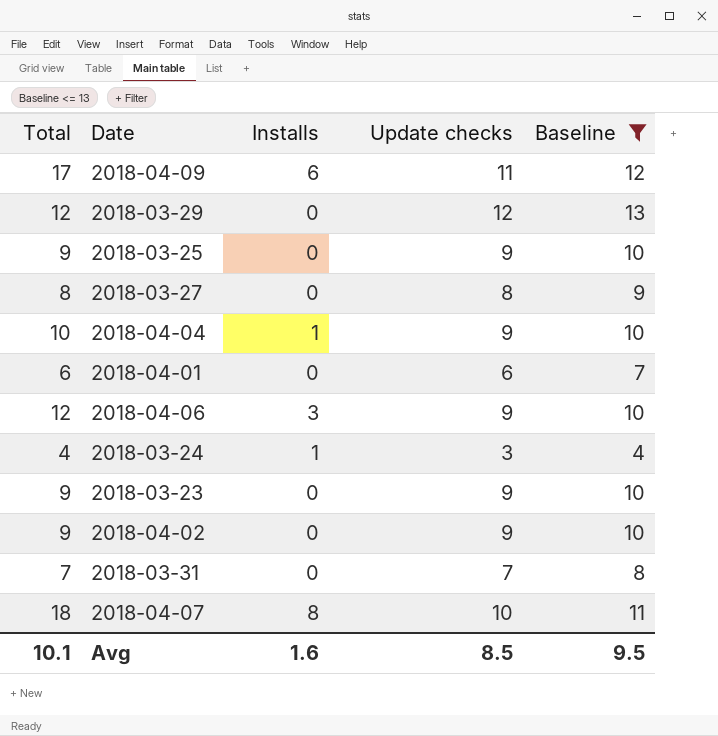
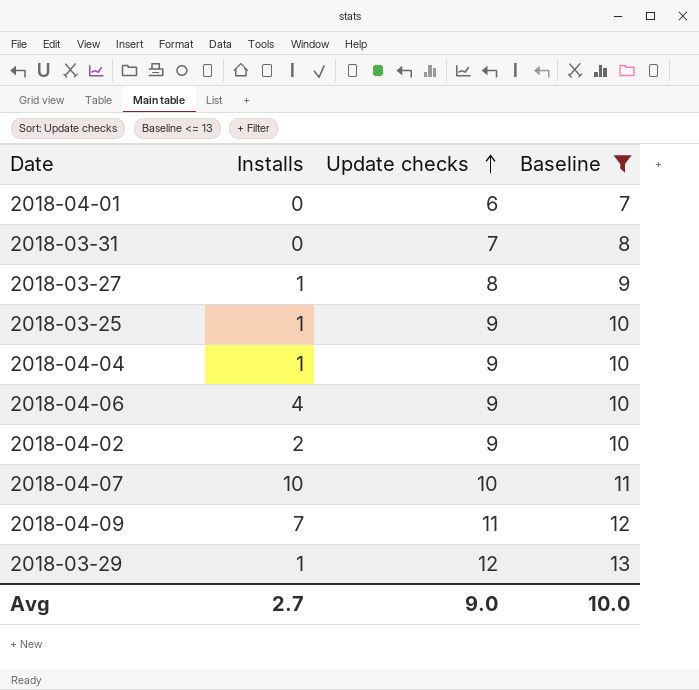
row order: none -> Update checks ascending
column Total | formula: [Installs] + [Update checks] -> none
row 2018-03-24: 4 | 1 | 3 | 4 -> none
row 2018-03-23: 9 | 0 | 9 | 10 -> none
2018-03-27 | Installs: 0 -> 1
2018-03-25 | Installs: 0 -> 1
2018-04-06 | Installs: 3 -> 4
2018-04-02 | Installs: 0 -> 2
2018-04-07 | Installs: 8 -> 10
2018-04-09 | Installs: 6 -> 7
2018-03-29 | Installs: 0 -> 1
Avg | Installs: 1.6 -> 2.7
Avg | Update checks: 8.5 -> 9.0
Avg | Baseline: 9.5 -> 10.0

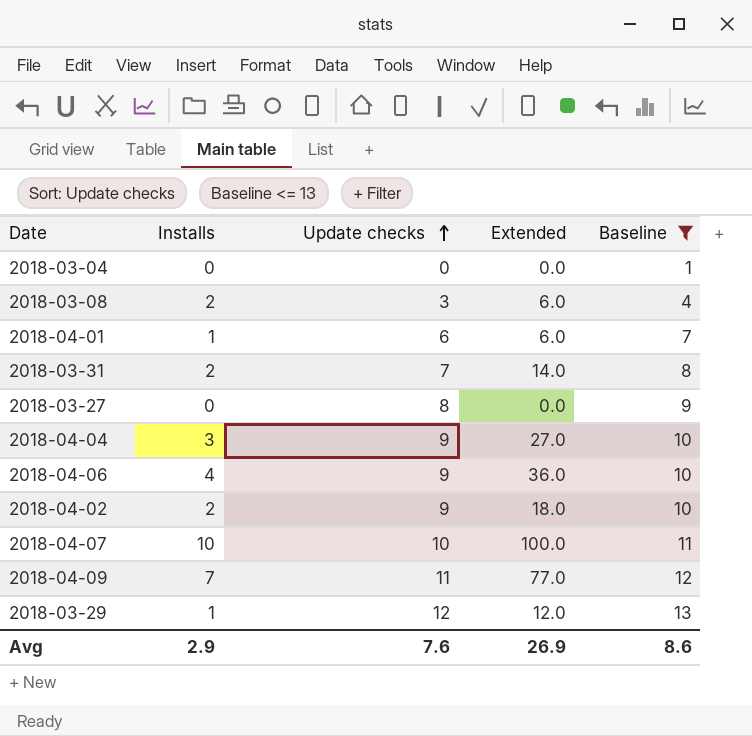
column Extended | formula: none -> [Installs] * [Update checks]
row 2018-03-25: 1 | 9 | 10 -> none
row 2018-03-04: none -> 0 | 0 | 0.0 | 1
row 2018-03-08: none -> 2 | 3 | 6.0 | 4
2018-04-01 | Installs: 0 -> 1
2018-03-31 | Installs: 0 -> 2
2018-03-27 | Installs: 1 -> 0
2018-04-04 | Installs: 1 -> 3
Avg | Installs: 2.7 -> 2.9
Avg | Update checks: 9.0 -> 7.6
Avg | Baseline: 10.0 -> 8.6

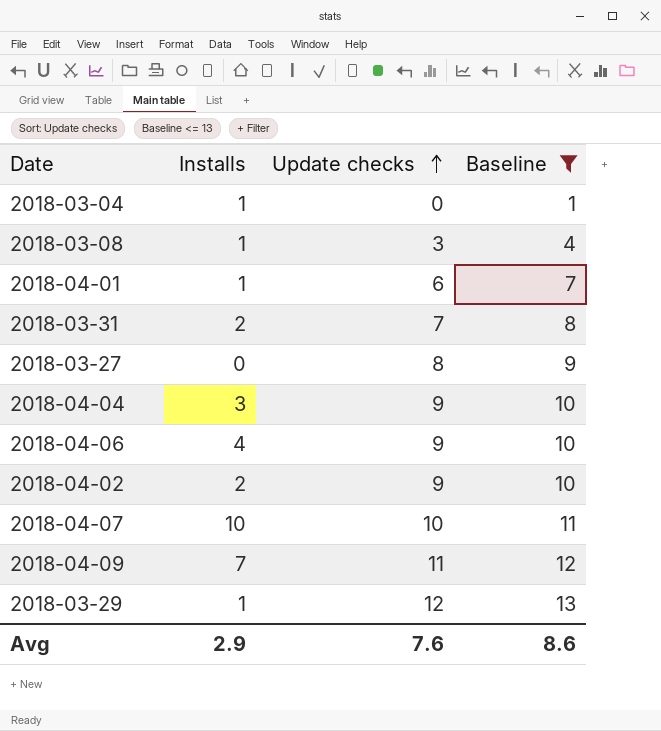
column Extended | formula: [Installs] * [Update checks] -> none
2018-03-04 | Installs: 0 -> 1
2018-03-08 | Installs: 2 -> 1

